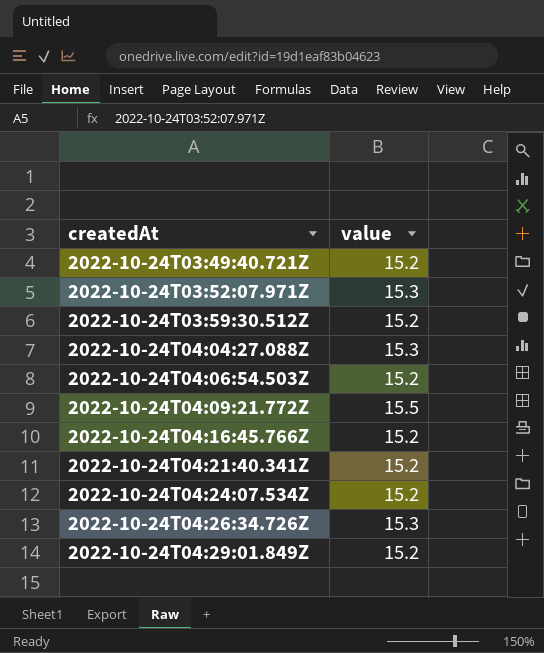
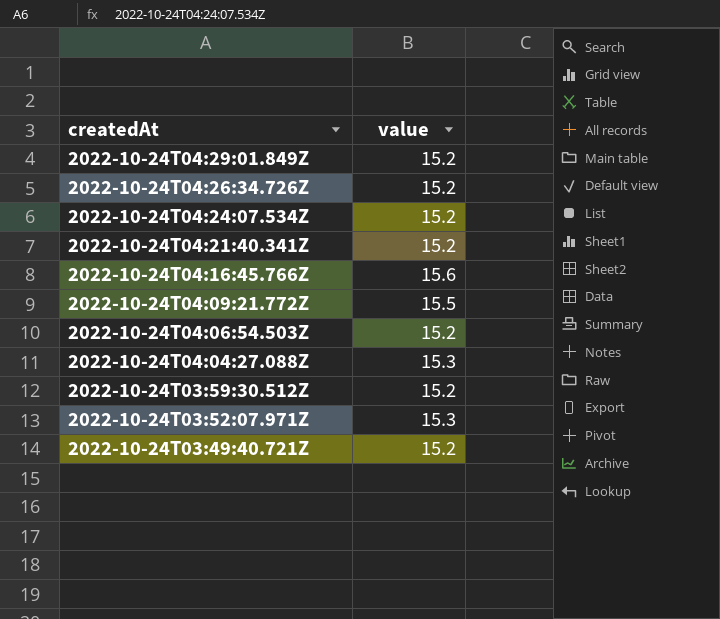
row order: createdAt ascending -> createdAt descending
2022-10-24T04:26:34.726Z | value: 15.3 -> 15.2
2022-10-24T04:16:45.766Z | value: 15.2 -> 15.6

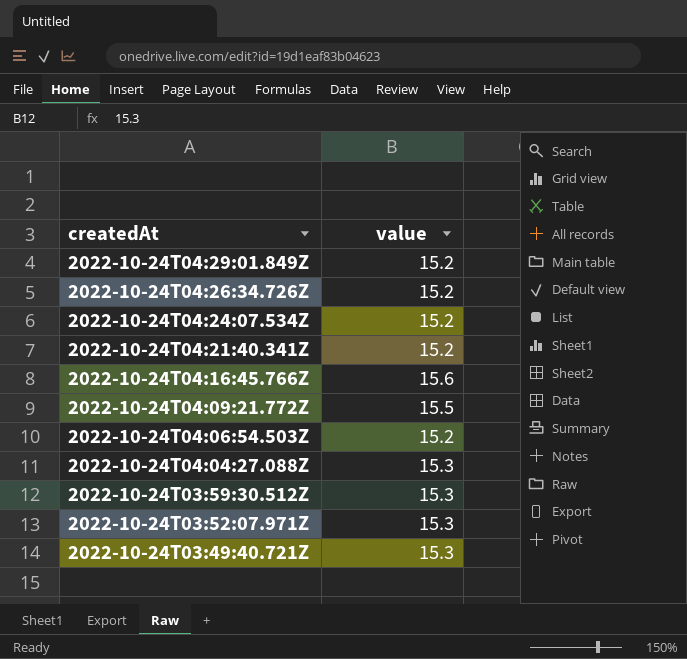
2022-10-24T03:59:30.512Z | value: 15.2 -> 15.3
2022-10-24T03:49:40.721Z | value: 15.2 -> 15.3

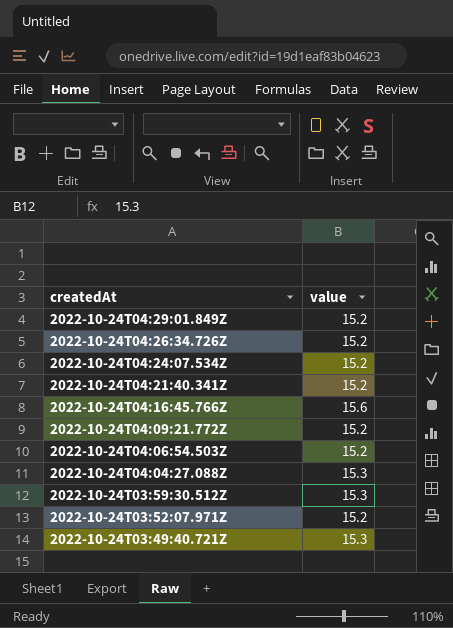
2022-10-24T04:09:21.772Z | value: 15.5 -> 15.2
2022-10-24T03:52:07.971Z | value: 15.3 -> 15.2

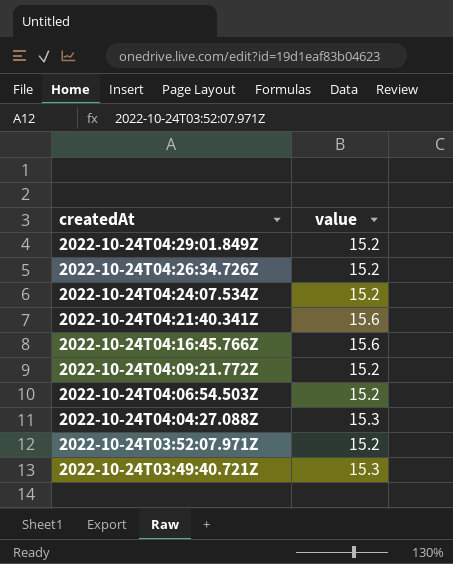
row 2022-10-24T03:59:30.512Z: 15.3 -> none
2022-10-24T04:21:40.341Z | value: 15.2 -> 15.6

